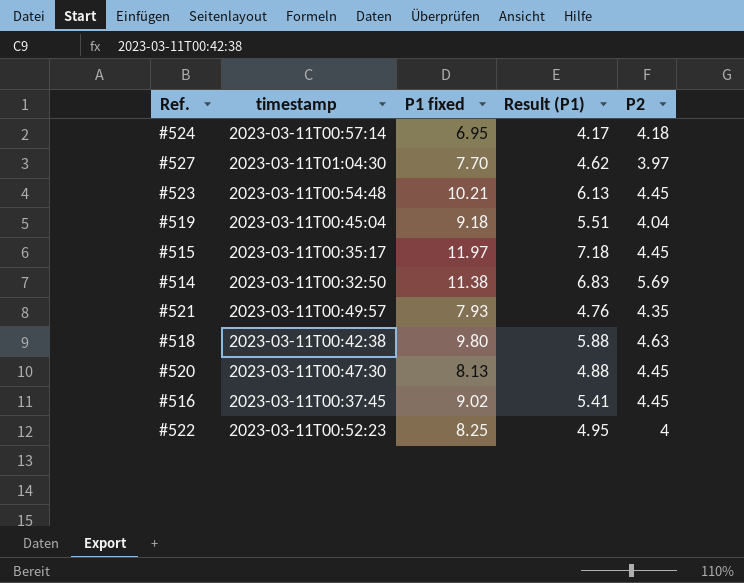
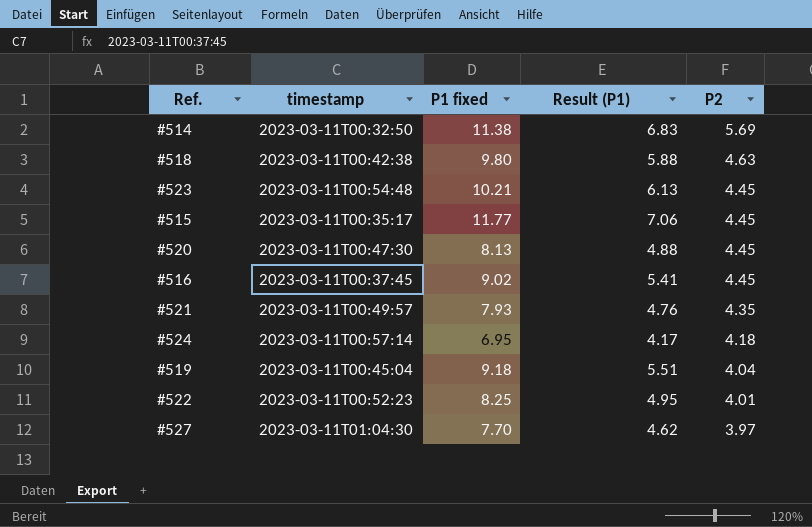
row order: none -> P2 descending
#515 | P1 fixed: 11.97 -> 11.77
#515 | Result (P1): 7.18 -> 7.06
#522 | P2: 4 -> 4.01

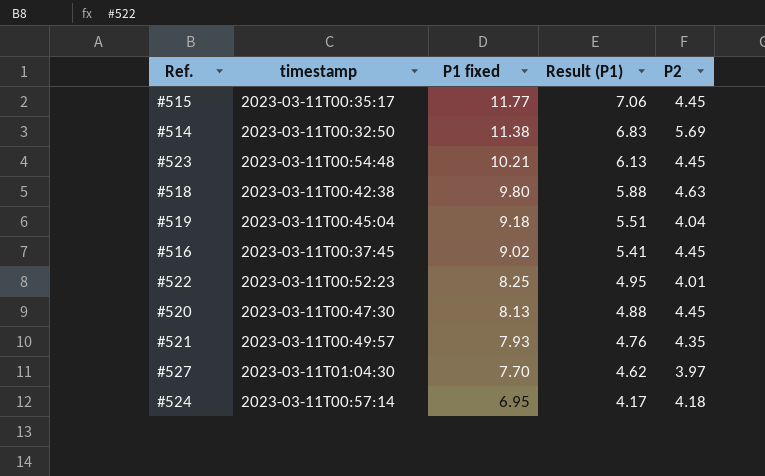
row order: P2 descending -> P1 fixed descending

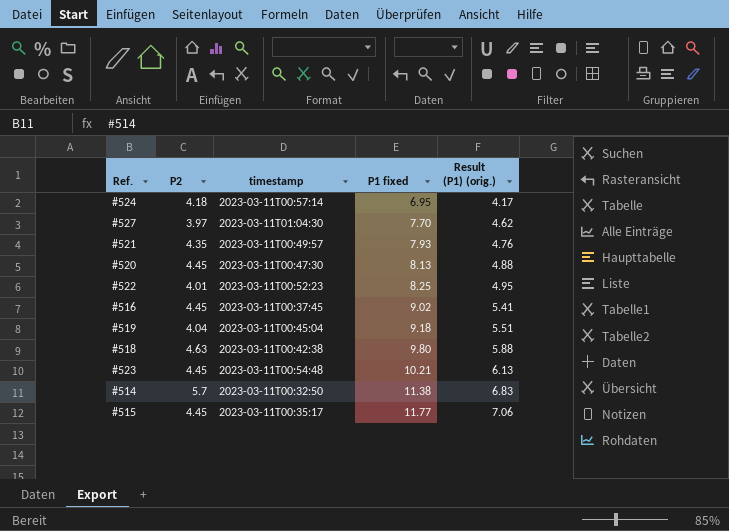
row order: P1 fixed descending -> P1 fixed ascending
column P2 | position: 5 -> 2
column name: Result (P1) -> Result (P1) (orig.)
#514 | P2: 5.69 -> 5.7

